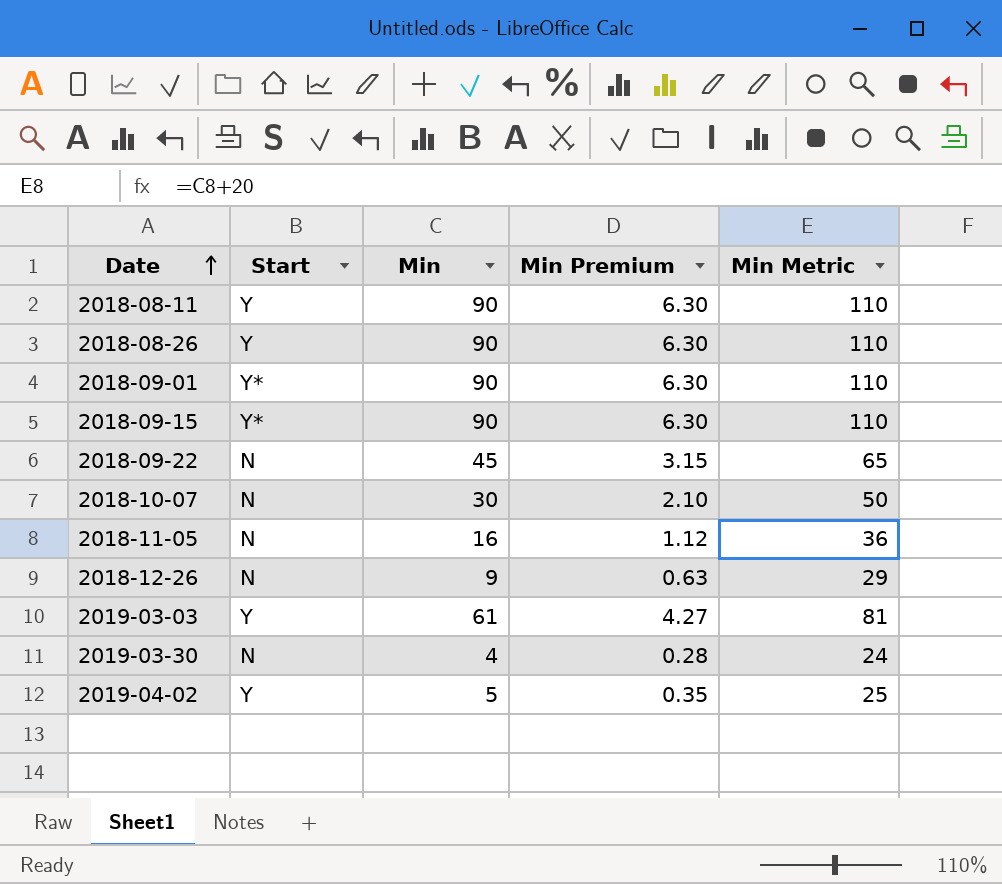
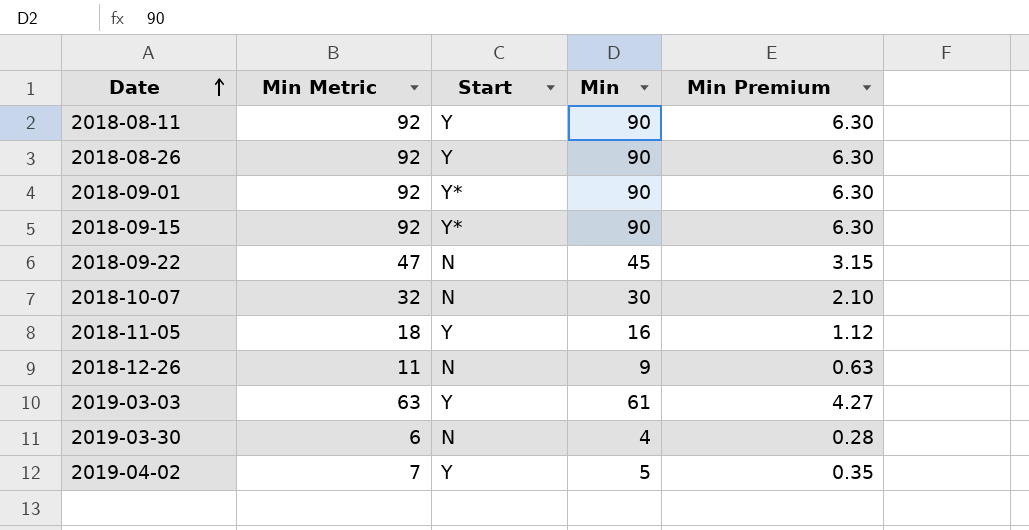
column Min Metric | formula: [Min] + 20 -> [Min] + 2
column Min Metric | position: 5 -> 2
2018-11-05 | Start: N -> Y

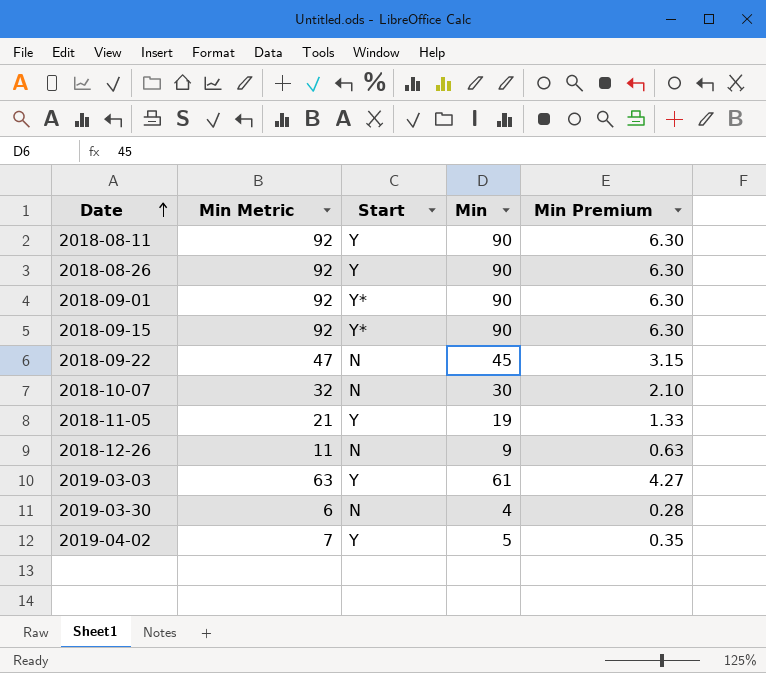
2018-11-05 | Min Metric: 18 -> 21
2018-11-05 | Min: 16 -> 19
2018-11-05 | Min Premium: 1.12 -> 1.33

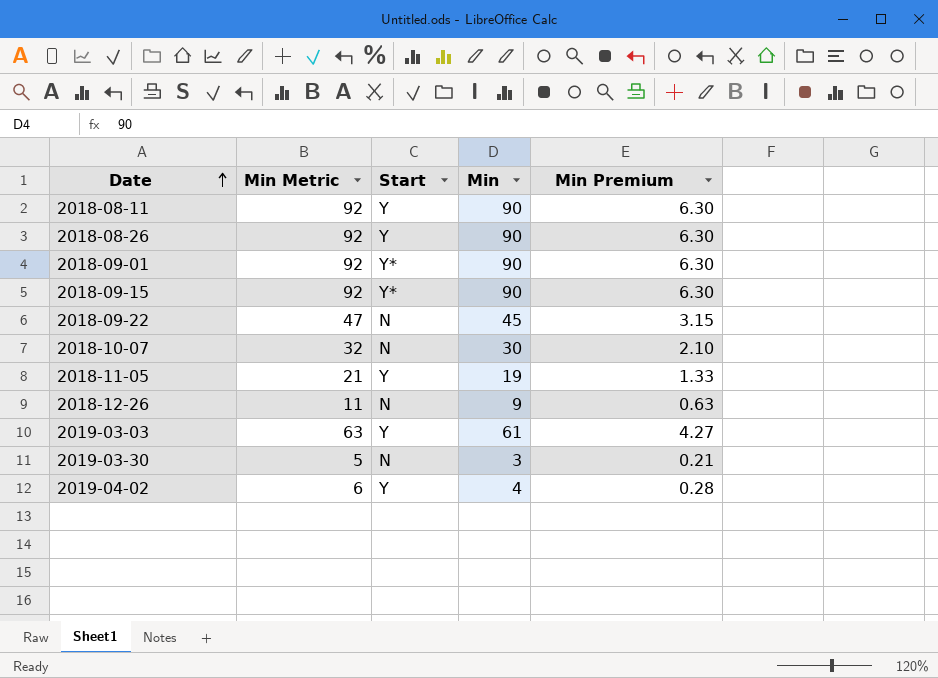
2019-03-30 | Min Metric: 6 -> 5
2019-03-30 | Min: 4 -> 3
2019-03-30 | Min Premium: 0.28 -> 0.21
2019-04-02 | Min Metric: 7 -> 6
2019-04-02 | Min: 5 -> 4
2019-04-02 | Min Premium: 0.35 -> 0.28

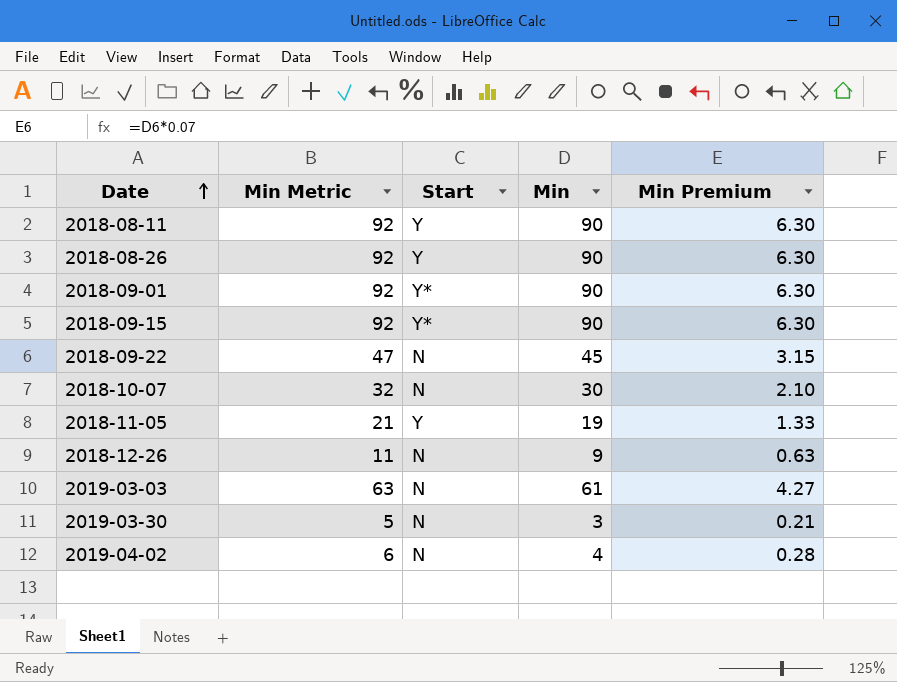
2019-03-03 | Start: Y -> N
2019-04-02 | Start: Y -> N

